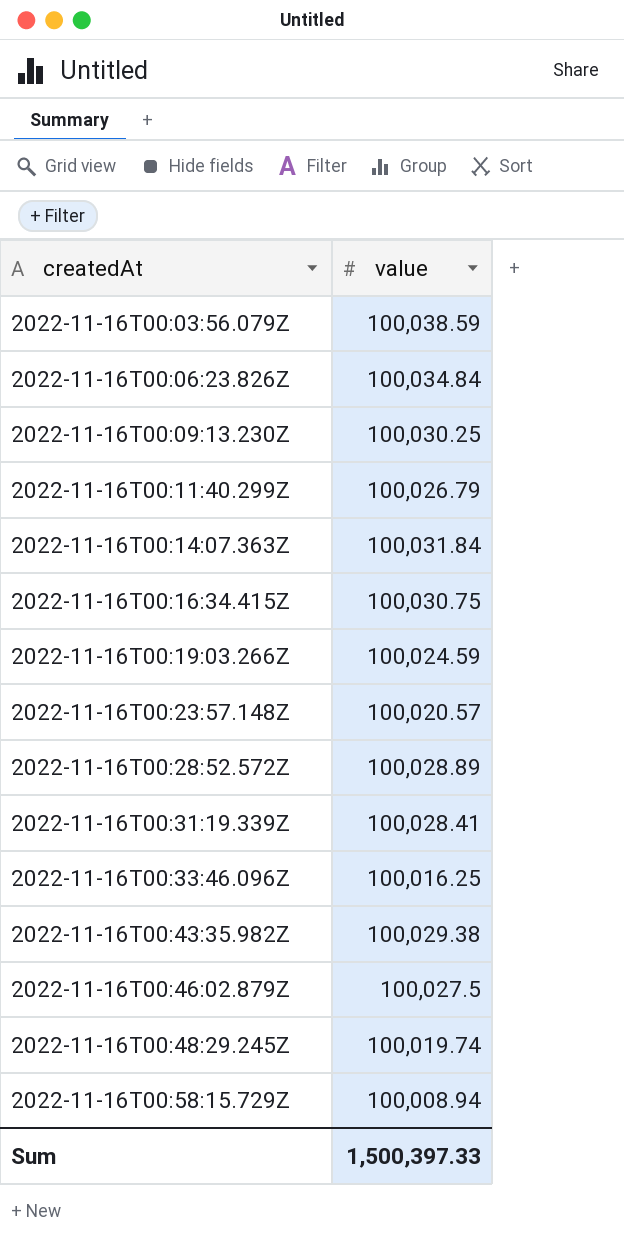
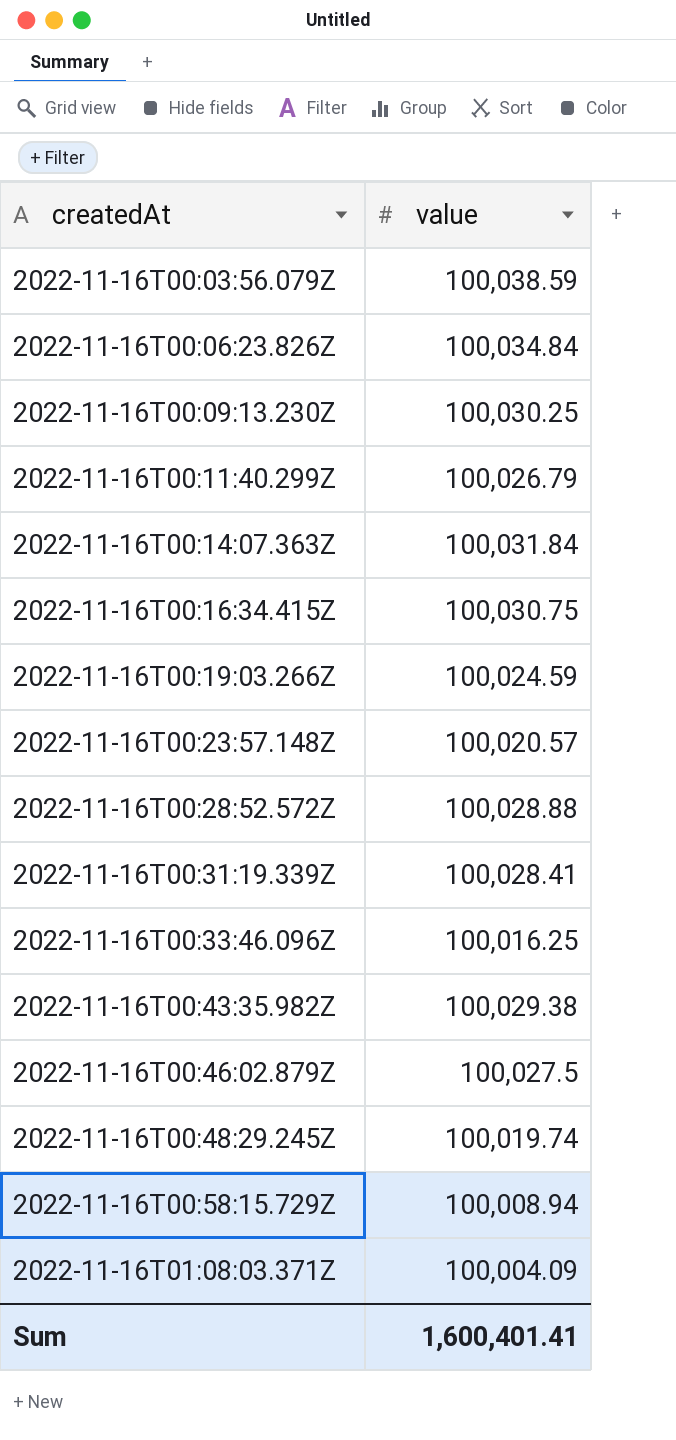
2022-11-16T00:28:52.572Z | value: 100,028.89 -> 100,028.88
row 2022-11-16T01:08:03.371Z: none -> 100,004.09
Sum | value: 1,500,397.33 -> 1,600,401.41

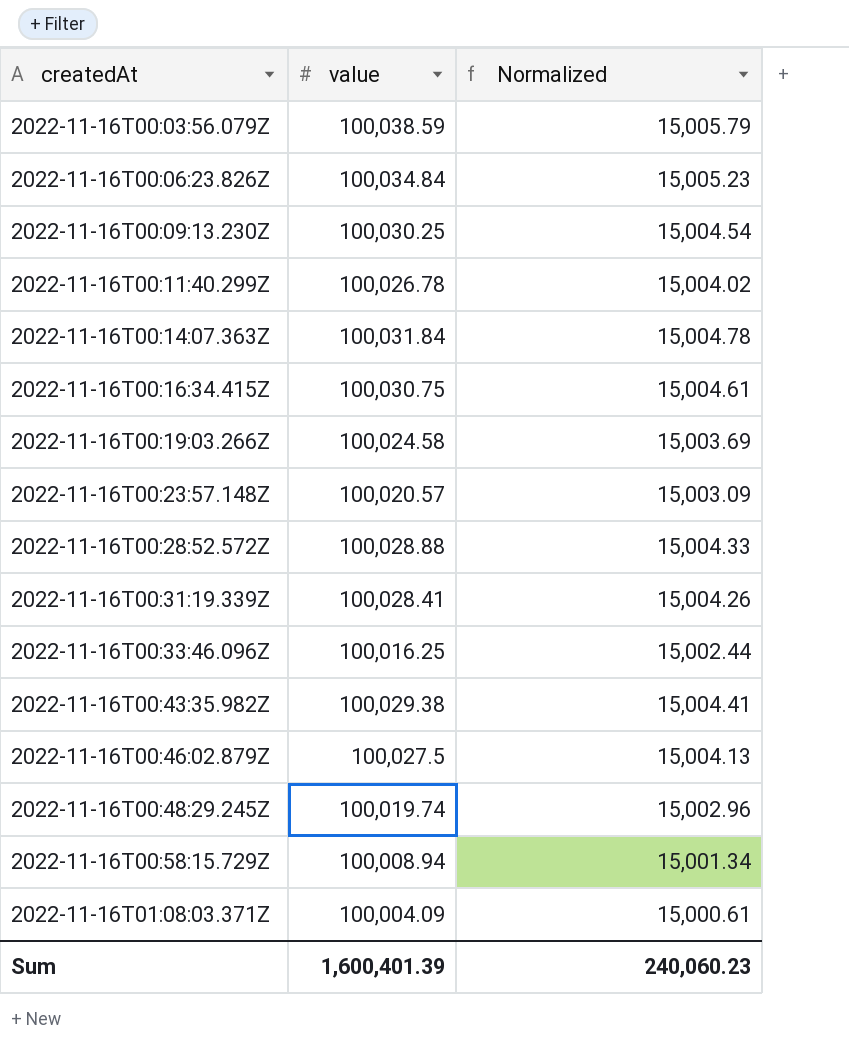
column Normalized | formula: none -> [value] * 0.15
2022-11-16T00:11:40.299Z | value: 100,026.79 -> 100,026.78
2022-11-16T00:19:03.266Z | value: 100,024.59 -> 100,024.58
Sum | value: 1,600,401.41 -> 1,600,401.39

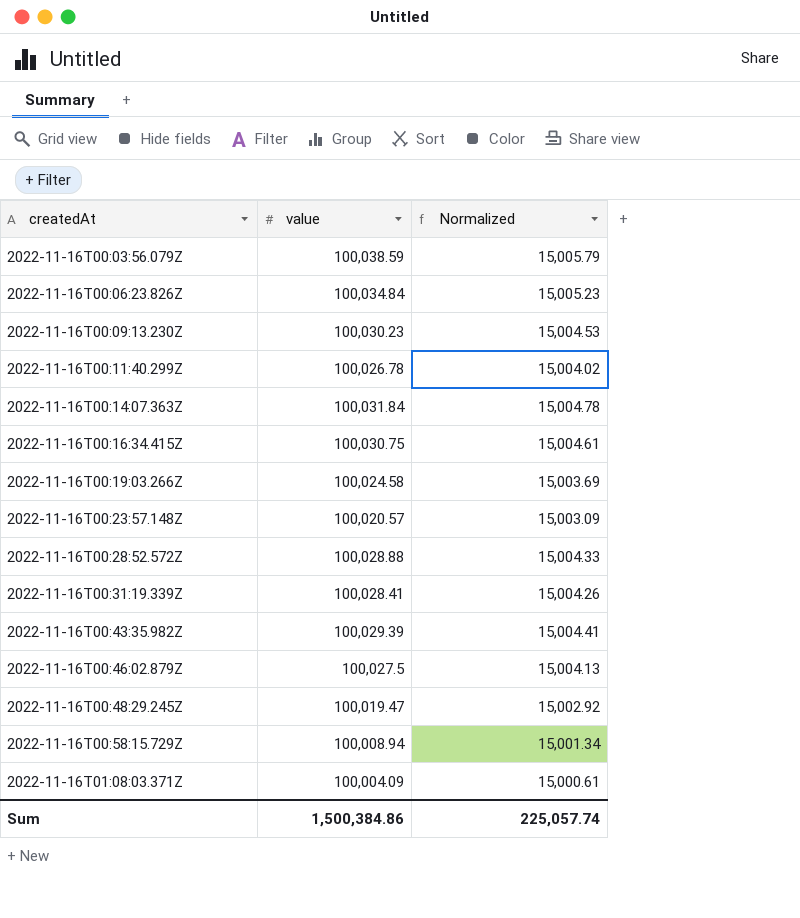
row 2022-11-16T00:33:46.096Z: 100,016.25 | 15,002.44 -> none
2022-11-16T00:09:13.230Z | value: 100,030.25 -> 100,030.23
2022-11-16T00:09:13.230Z | Normalized: 15,004.54 -> 15,004.53
2022-11-16T00:43:35.982Z | value: 100,029.38 -> 100,029.39
2022-11-16T00:48:29.245Z | value: 100,019.74 -> 100,019.47
2022-11-16T00:48:29.245Z | Normalized: 15,002.96 -> 15,002.92
Sum | value: 1,600,401.39 -> 1,500,384.86
Sum | Normalized: 240,060.23 -> 225,057.74

